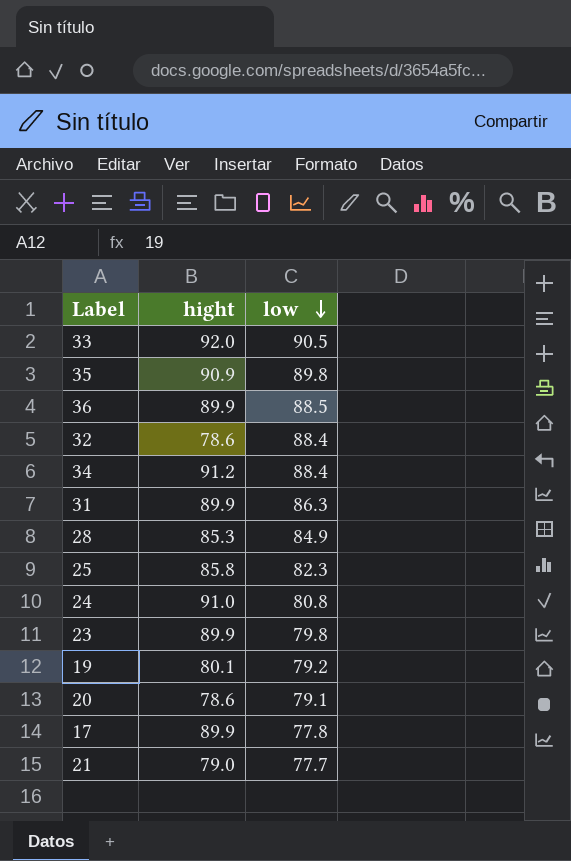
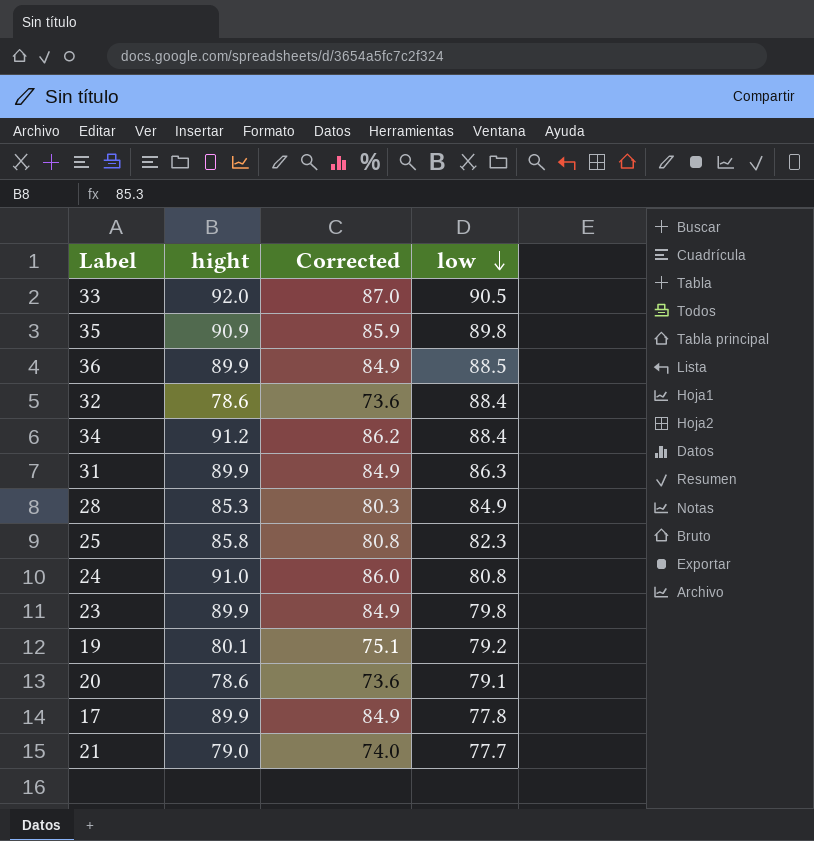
column Corrected | formula: none -> [hight] - 5

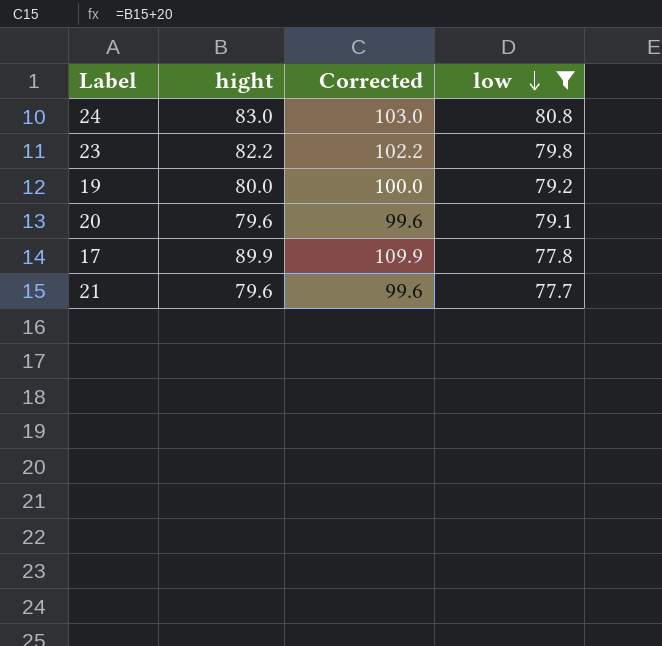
filter: none -> low <= 80.8
column Corrected | formula: [hight] - 5 -> [hight] + 20
24 | hight: 91.0 -> 83.0
23 | hight: 89.9 -> 82.2
19 | hight: 80.1 -> 80.0
20 | hight: 78.6 -> 79.6
21 | hight: 79.0 -> 79.6

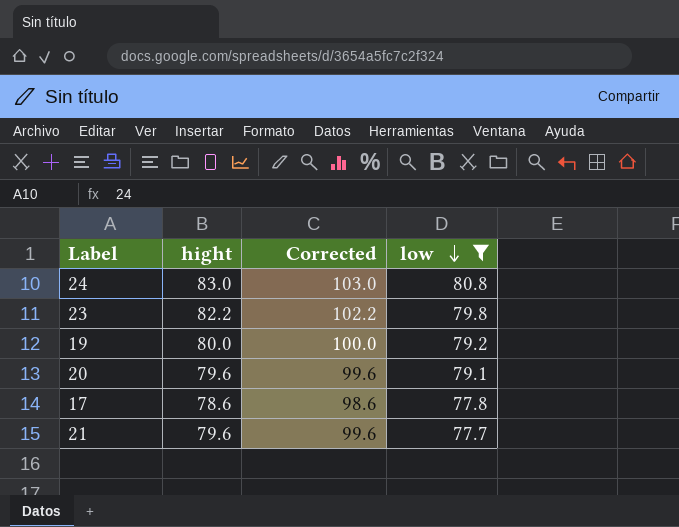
17 | hight: 89.9 -> 78.6
17 | Corrected: 109.9 -> 98.6

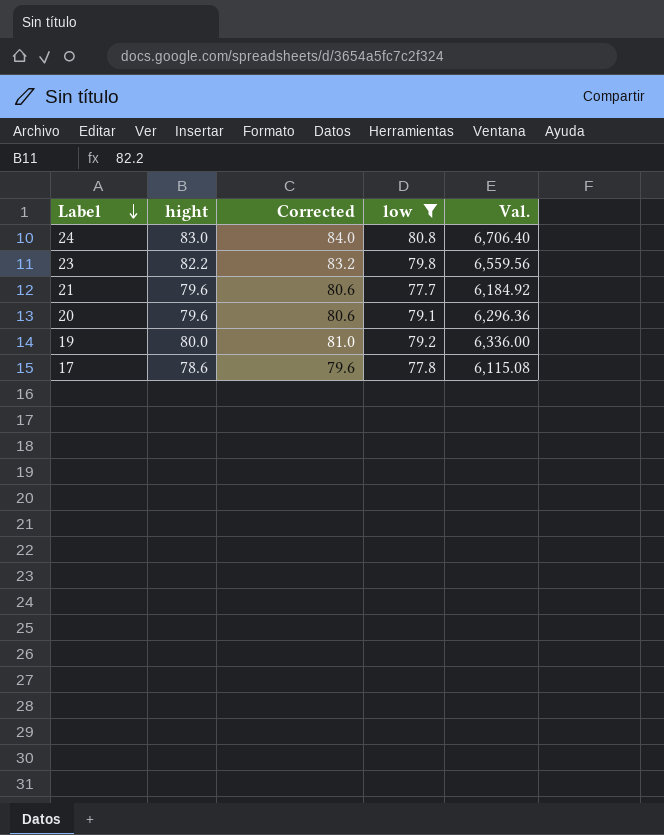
row order: low descending -> Label descending
column Corrected | formula: [hight] + 20 -> [hight] + 1
column Val. | formula: none -> [hight] * [low]

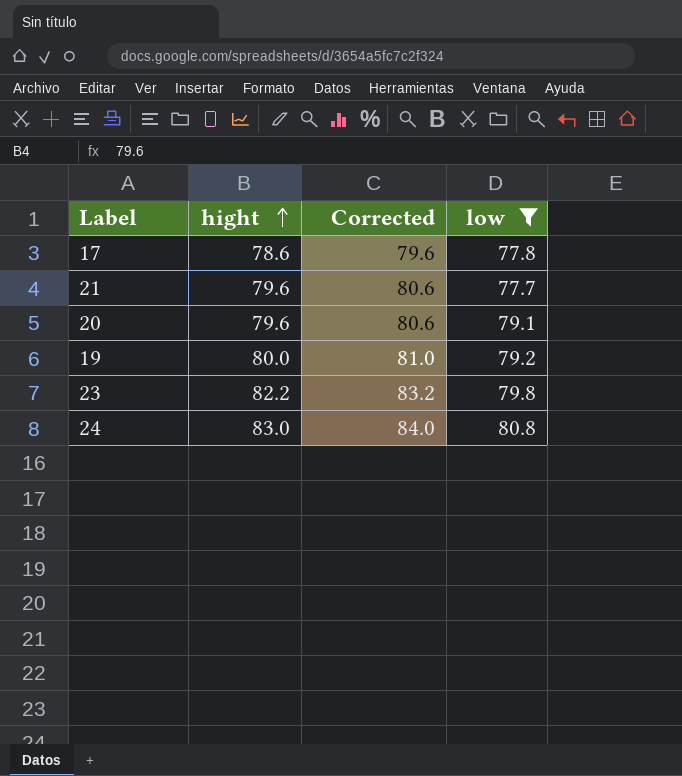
row order: Label descending -> hight ascending
column Val. | formula: [hight] * [low] -> none

